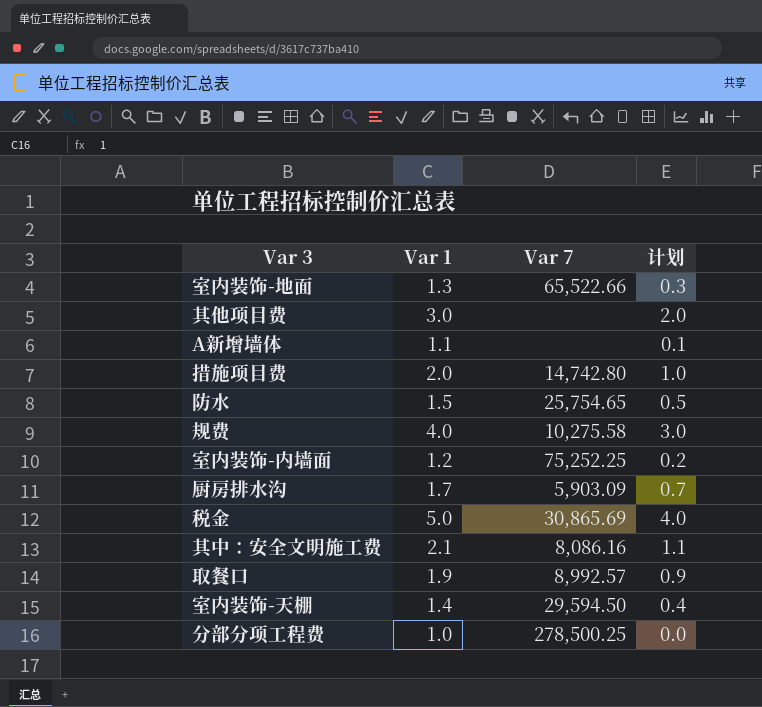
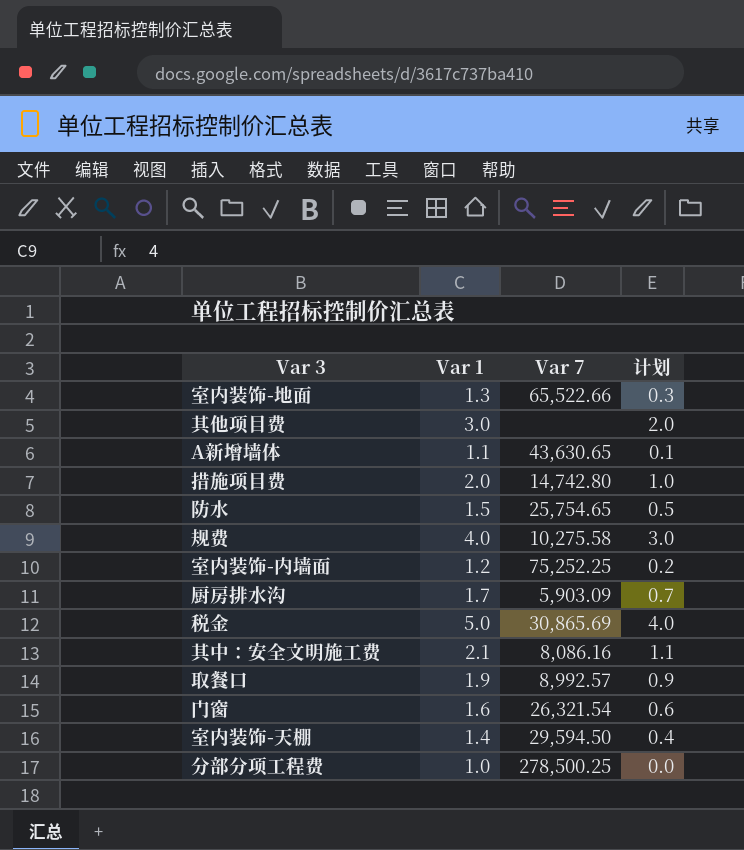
A新增墙体 | Var 7: none -> 43,630.65
row 门窗: none -> 1.6 | 26,321.54 | 0.6

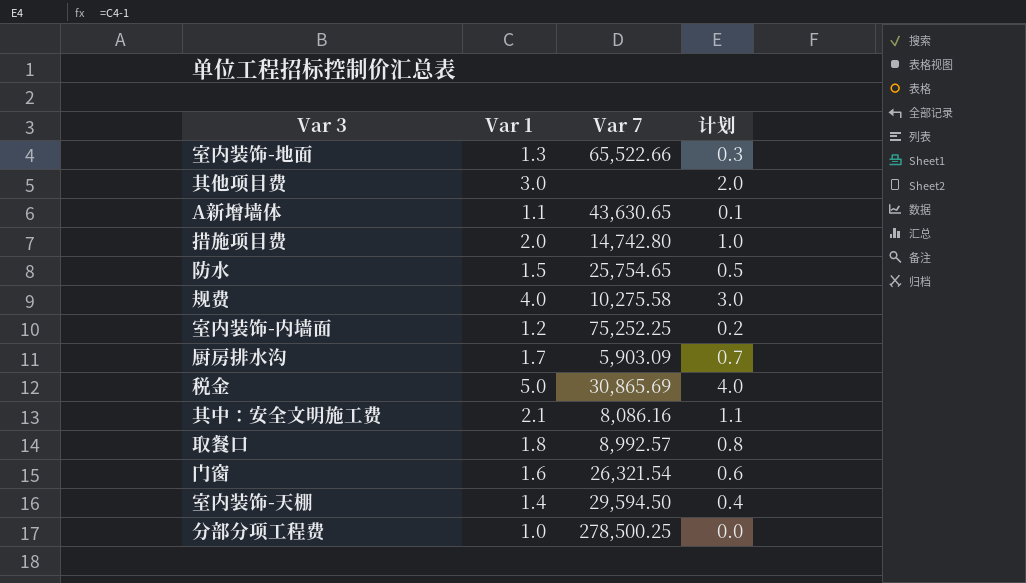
取餐口 | Var 1: 1.9 -> 1.8
取餐口 | 计划: 0.9 -> 0.8

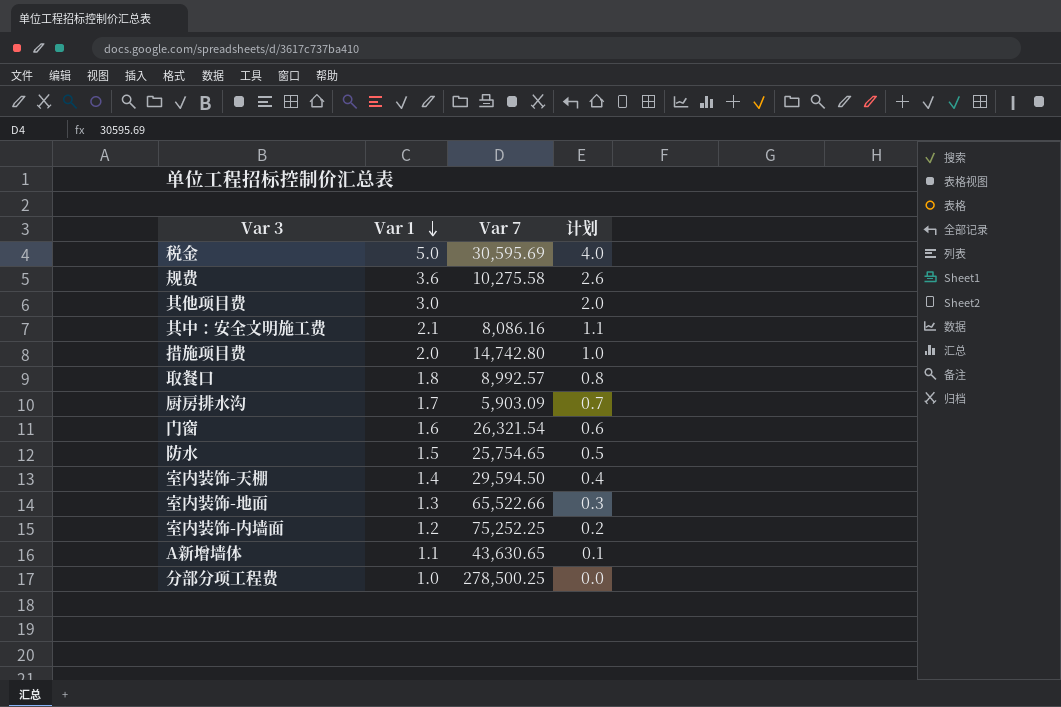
row order: none -> Var 1 descending
税金 | Var 7: 30,865.69 -> 30,595.69
规费 | Var 1: 4.0 -> 3.6
规费 | 计划: 3.0 -> 2.6

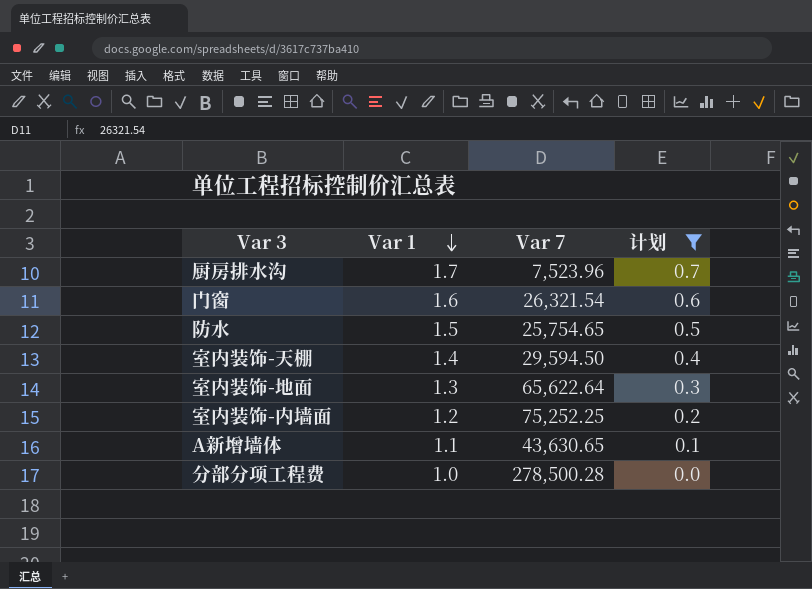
filter: none -> 计划 <= 0.7
厨房排水沟 | Var 7: 5,903.09 -> 7,523.96
室内装饰-地面 | Var 7: 65,522.66 -> 65,622.64
分部分项工程费 | Var 7: 278,500.25 -> 278,500.28

